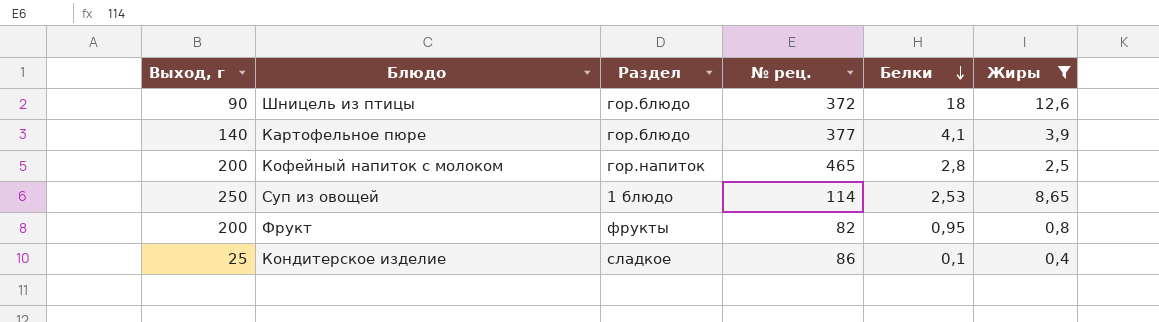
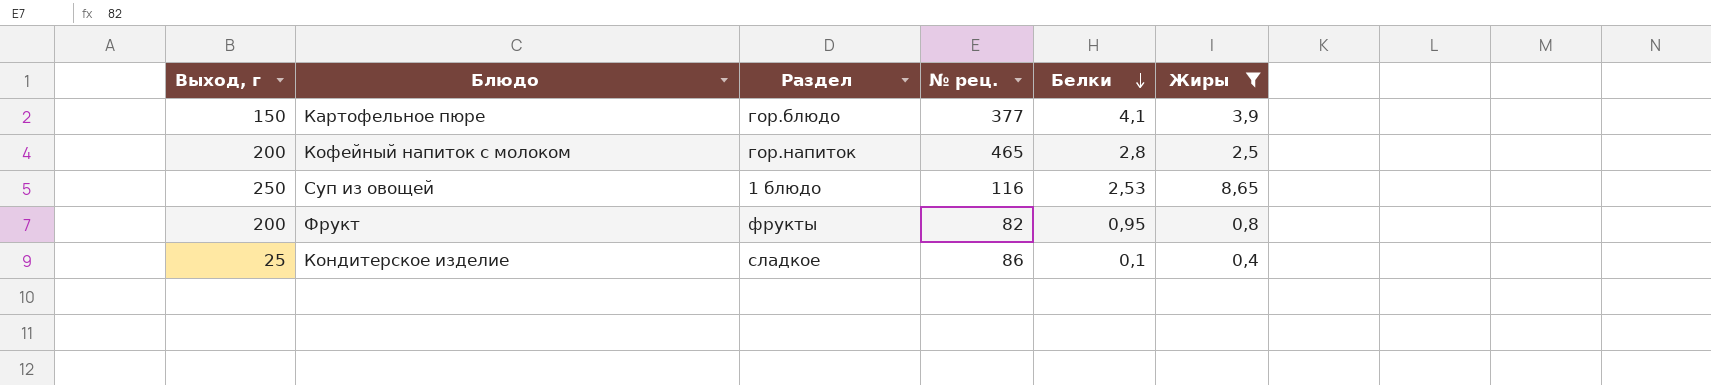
row Шницель из птицы: 90 | гор.блюдо | 372 | 18 | 12,6 -> none
Картофельное пюре | Выход, г: 140 -> 150
Суп из овощей | № рец.: 114 -> 116

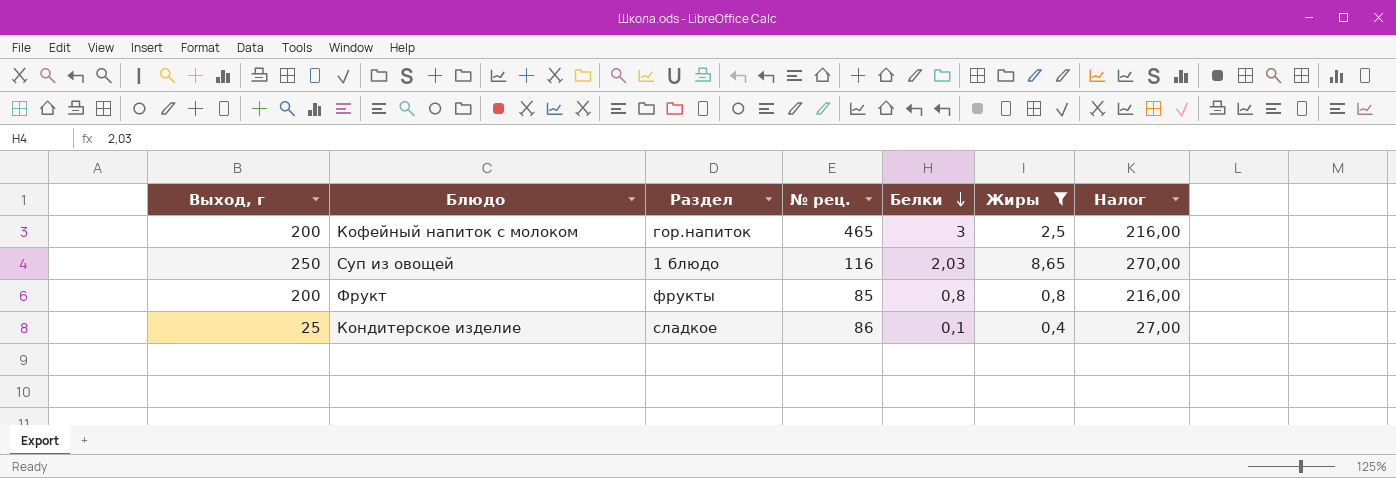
column Налог | formula: none -> [Выход, г] * 1,08
row Картофельное пюре: 150 | гор.блюдо | 377 | 4,1 | 3,9 -> none
Кофейный напиток с молоком | Белки: 2,8 -> 3
Суп из овощей | Белки: 2,53 -> 2,03
Фрукт | № рец.: 82 -> 85
Фрукт | Белки: 0,95 -> 0,8

